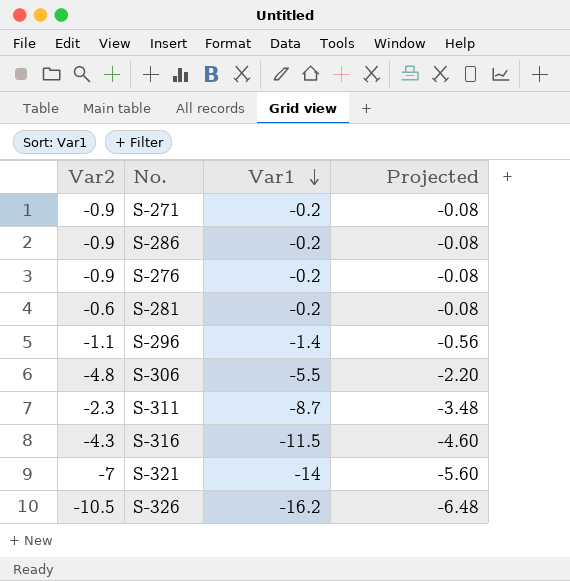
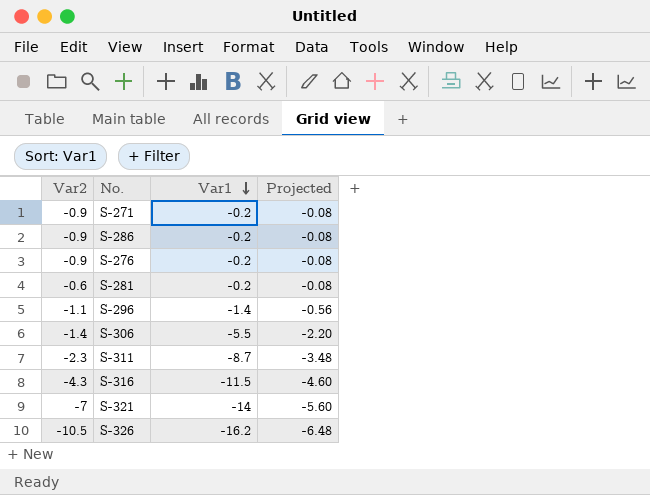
S-306 | Var2: -4.8 -> -1.4

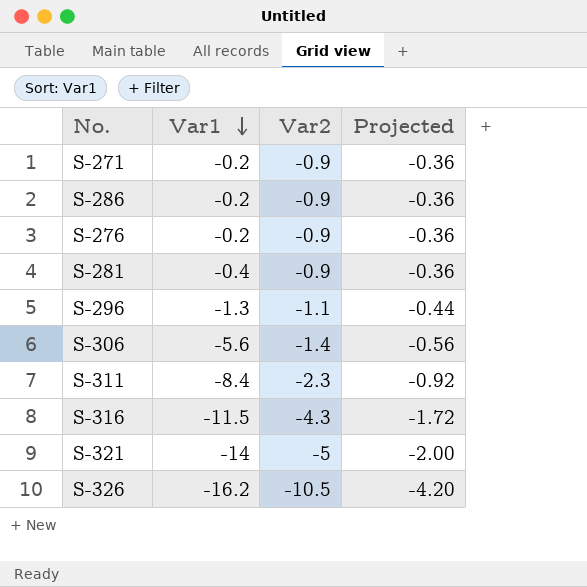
column Var2 | position: 1 -> 3
column Projected | formula: [Var1] * 0.4 -> [Var2] * 0.4
S-281 | Var1: -0.2 -> -0.4
S-281 | Var2: -0.6 -> -0.9
S-296 | Var1: -1.4 -> -1.3
S-306 | Var1: -5.5 -> -5.6
S-311 | Var1: -8.7 -> -8.4
S-321 | Var2: -7 -> -5

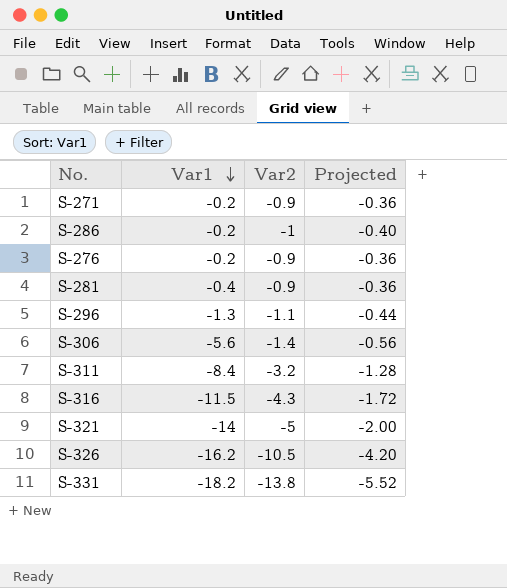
S-286 | Var2: -0.9 -> -1
S-286 | Projected: -0.36 -> -0.40
S-311 | Var2: -2.3 -> -3.2
S-311 | Projected: -0.92 -> -1.28
row S-331: none -> -18.2 | -13.8 | -5.52

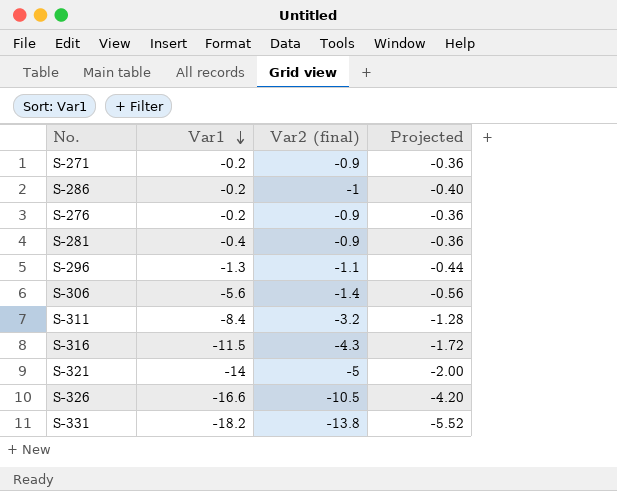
column name: Var2 -> Var2 (final)
S-326 | Var1: -16.2 -> -16.6

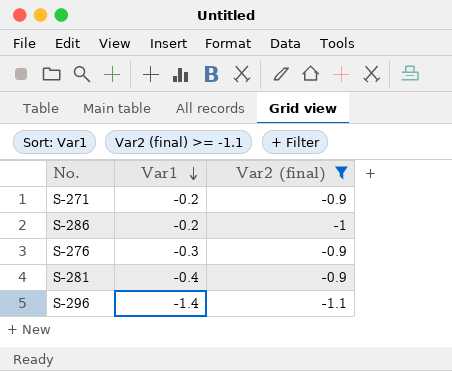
filter: none -> Var2 (final) >= -1.1
column Projected | formula: [Var2 (final)] * 0.4 -> none
S-276 | Var1: -0.2 -> -0.3
S-296 | Var1: -1.3 -> -1.4

